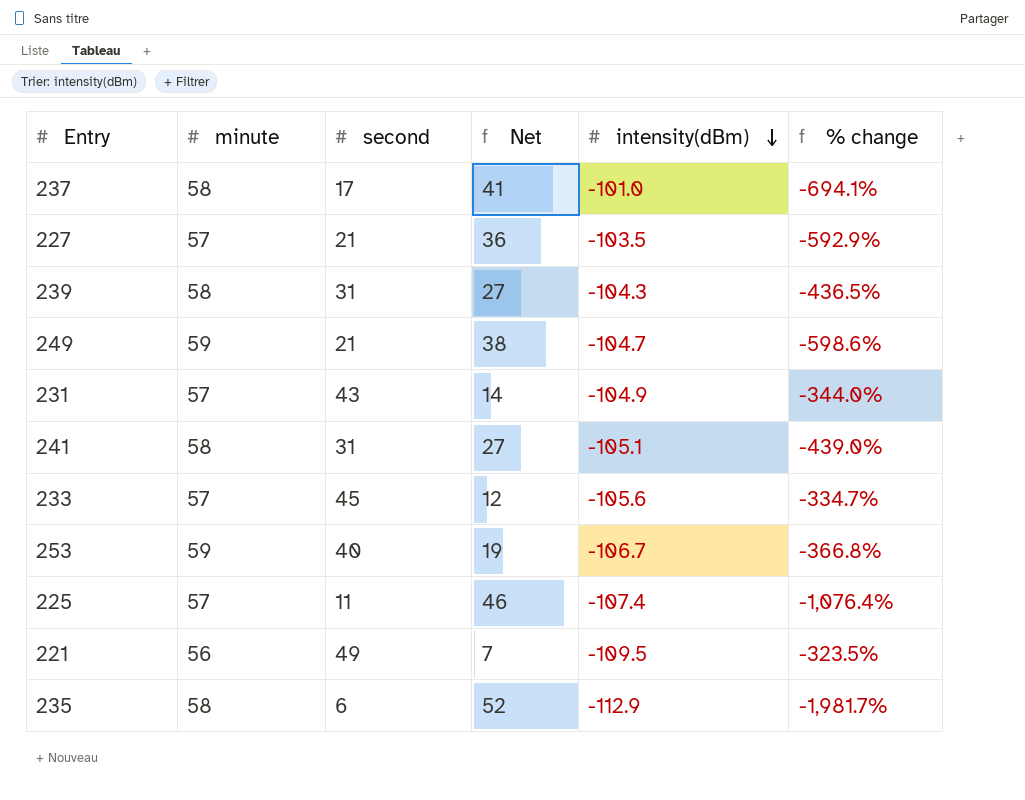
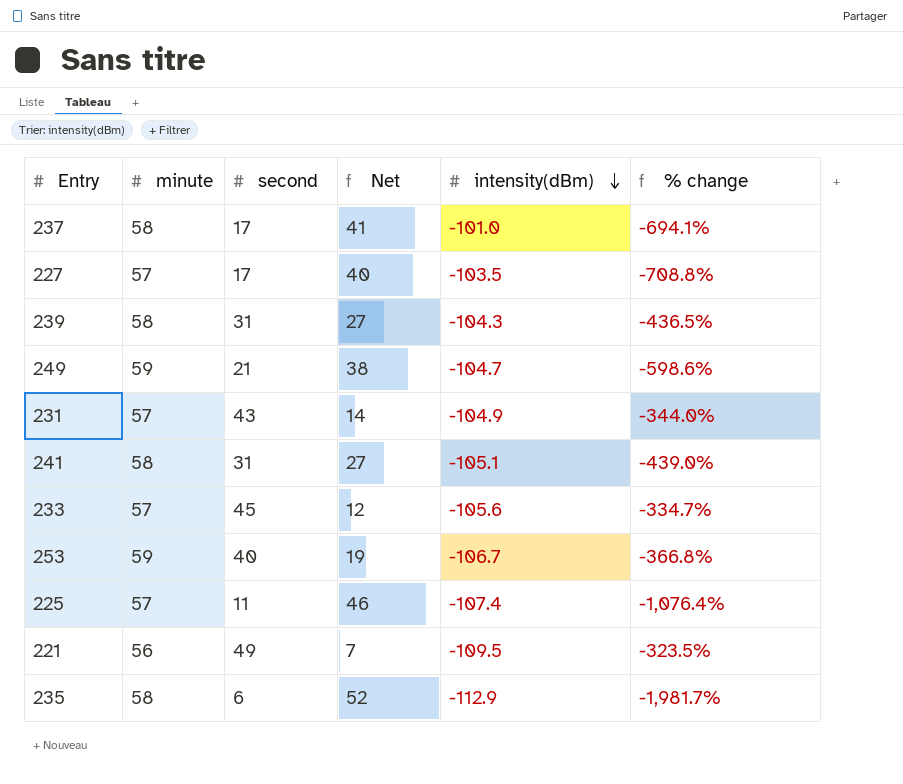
227 | second: 21 -> 17
227 | Net: 36 -> 40
227 | % change: -592.9% -> -708.8%

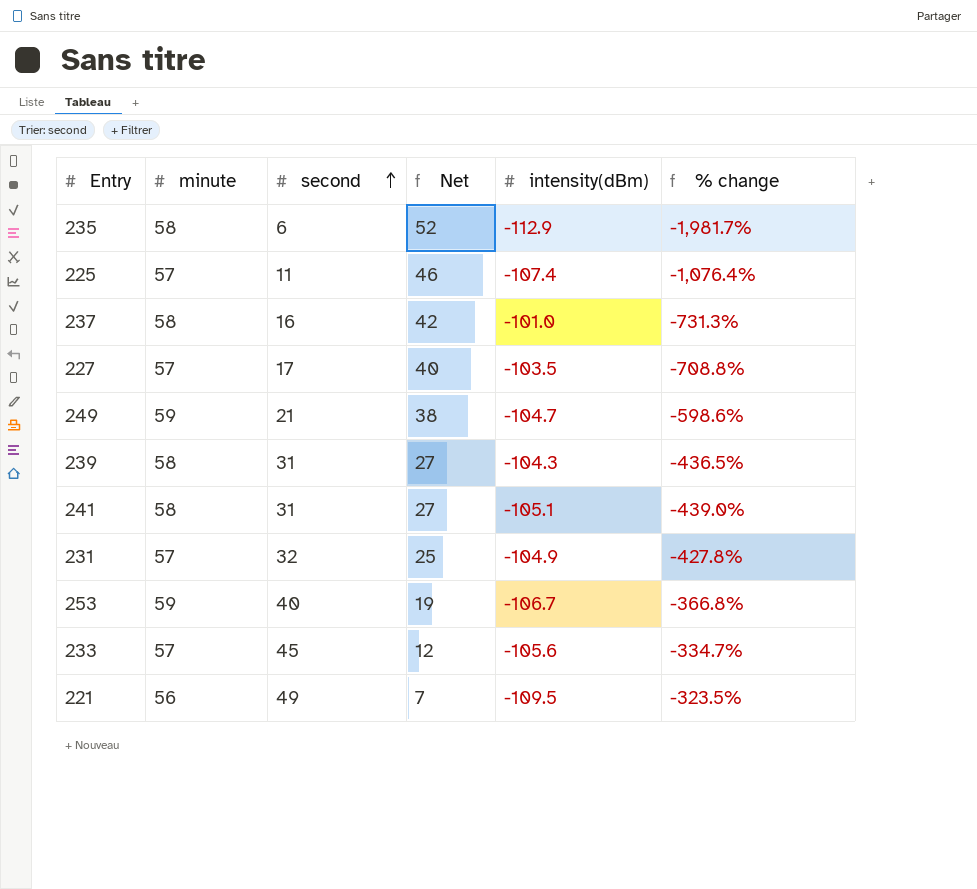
row order: intensity(dBm) descending -> second ascending
237 | second: 17 -> 16
237 | Net: 41 -> 42
237 | % change: -694.1% -> -731.3%
231 | second: 43 -> 32
231 | Net: 14 -> 25
231 | % change: -344.0% -> -427.8%

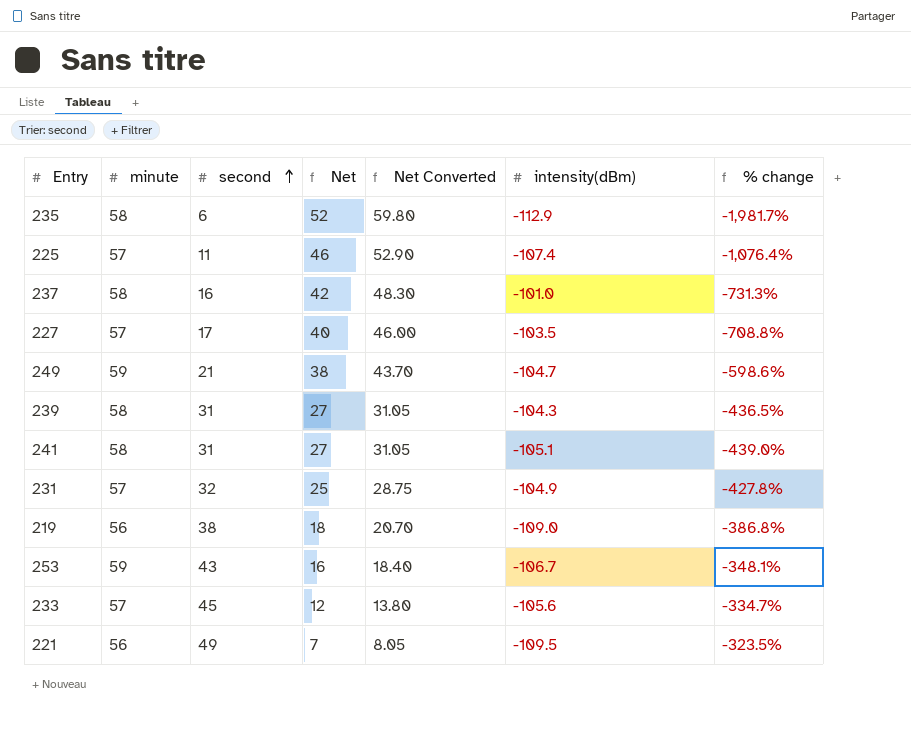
column Net Converted | formula: none -> [Net] * 1.15
row 219: none -> 56 | 38 | 18 | 20.70 | -109.0 | -386.8%
253 | second: 40 -> 43
253 | Net: 19 -> 16
253 | % change: -366.8% -> -348.1%

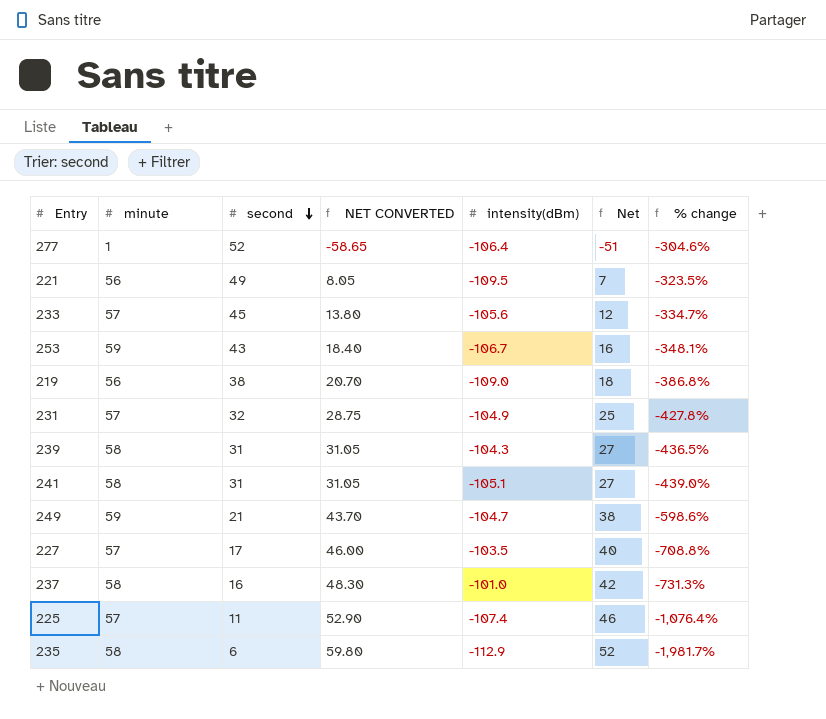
row order: second ascending -> second descending
column name: Net Converted -> NET CONVERTED
column Net | position: 4 -> 6
row 277: none -> 1 | 52 | -58.65 | -106.4 | -51 | -304.6%

